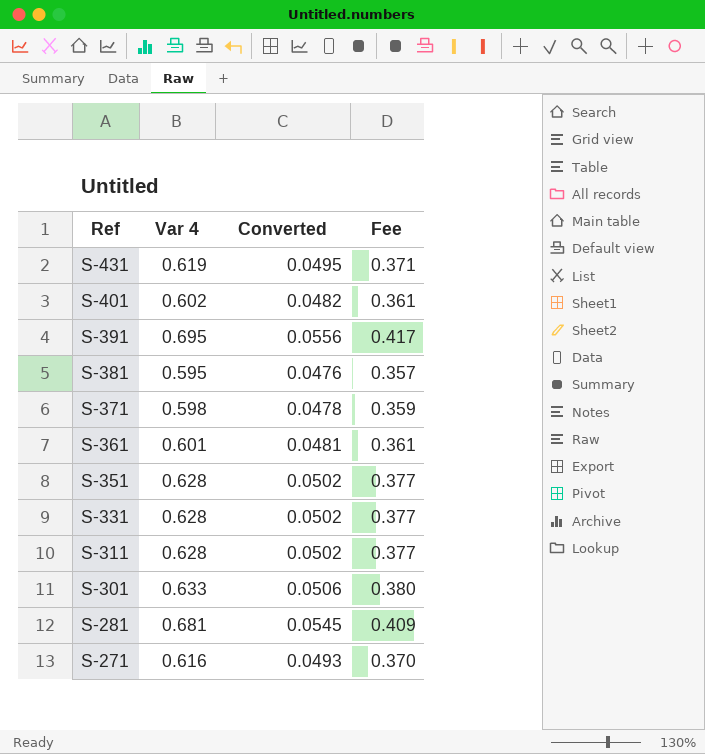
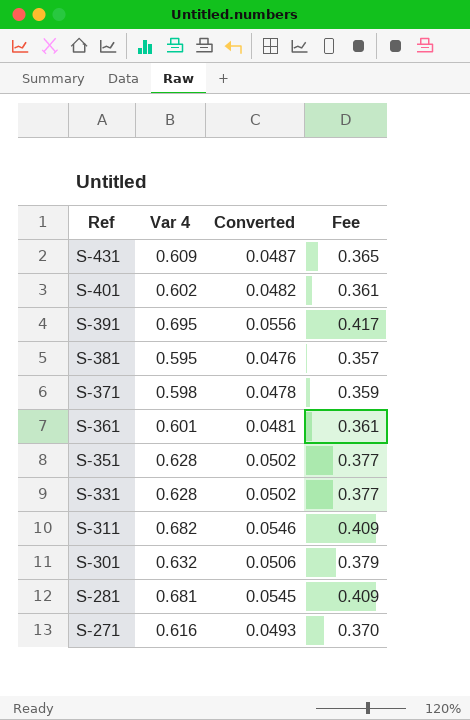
S-431 | Var 4: 0.619 -> 0.609
S-431 | Converted: 0.0495 -> 0.0487
S-431 | Fee: 0.371 -> 0.365
S-311 | Var 4: 0.628 -> 0.682
S-311 | Converted: 0.0502 -> 0.0546
S-311 | Fee: 0.377 -> 0.409
S-301 | Var 4: 0.633 -> 0.632
S-301 | Fee: 0.380 -> 0.379

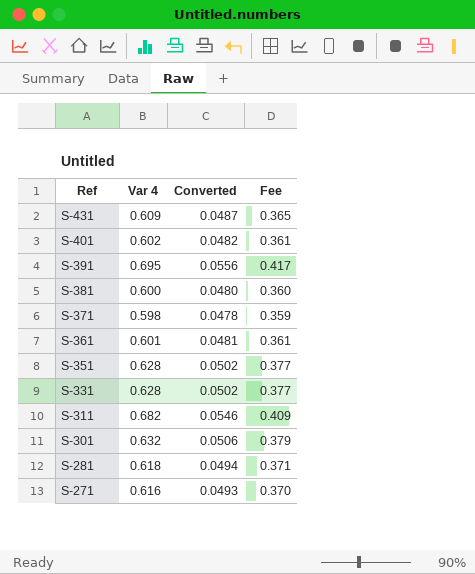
S-381 | Var 4: 0.595 -> 0.600
S-381 | Converted: 0.0476 -> 0.0480
S-381 | Fee: 0.357 -> 0.360
S-281 | Var 4: 0.681 -> 0.618
S-281 | Converted: 0.0545 -> 0.0494
S-281 | Fee: 0.409 -> 0.371

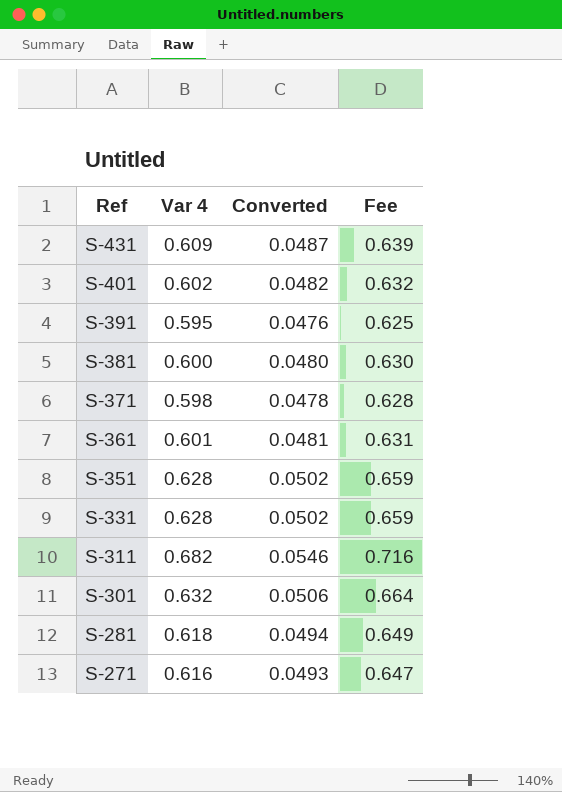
column Fee | formula: [Var 4] * 0.6 -> [Var 4] * 1.05
S-391 | Var 4: 0.695 -> 0.595
S-391 | Converted: 0.0556 -> 0.0476

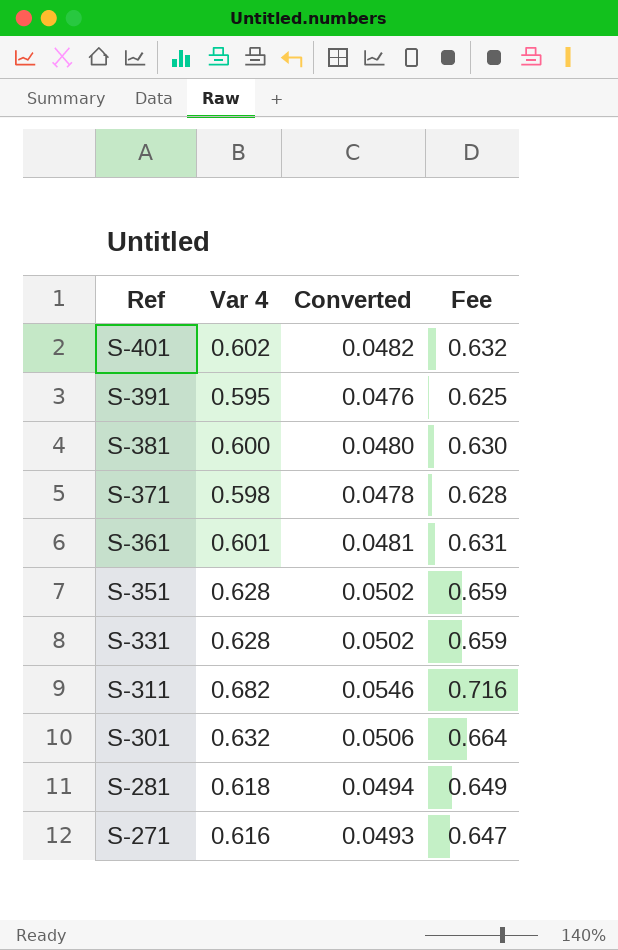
row S-431: 0.609 | 0.0487 | 0.639 -> none

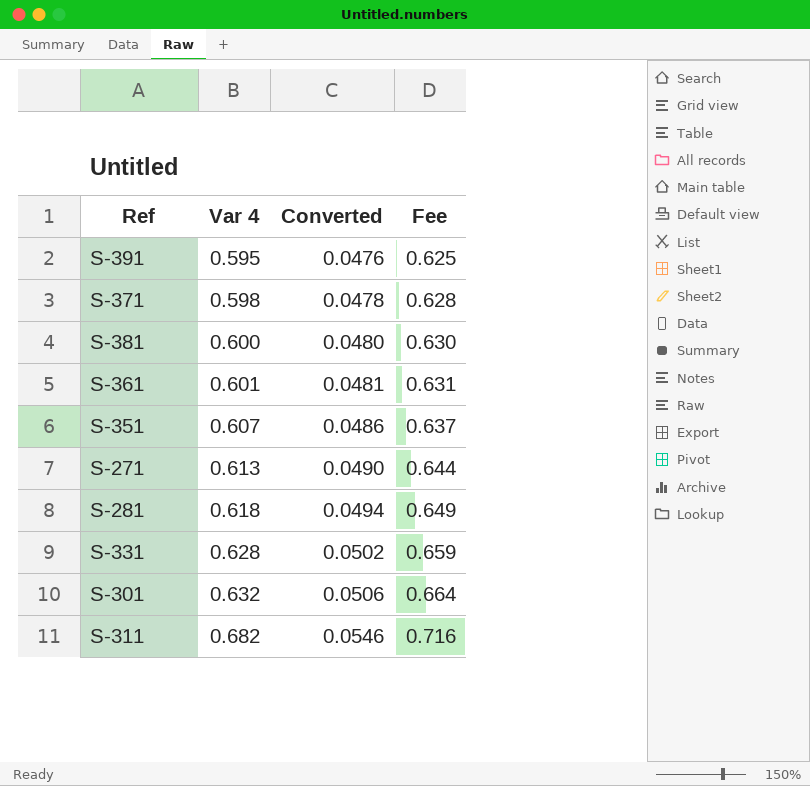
row order: Ref descending -> Var 4 ascending
row S-401: 0.602 | 0.0482 | 0.632 -> none
S-351 | Var 4: 0.628 -> 0.607
S-351 | Converted: 0.0502 -> 0.0486
S-351 | Fee: 0.659 -> 0.637
S-271 | Var 4: 0.616 -> 0.613
S-271 | Converted: 0.0493 -> 0.0490
S-271 | Fee: 0.647 -> 0.644

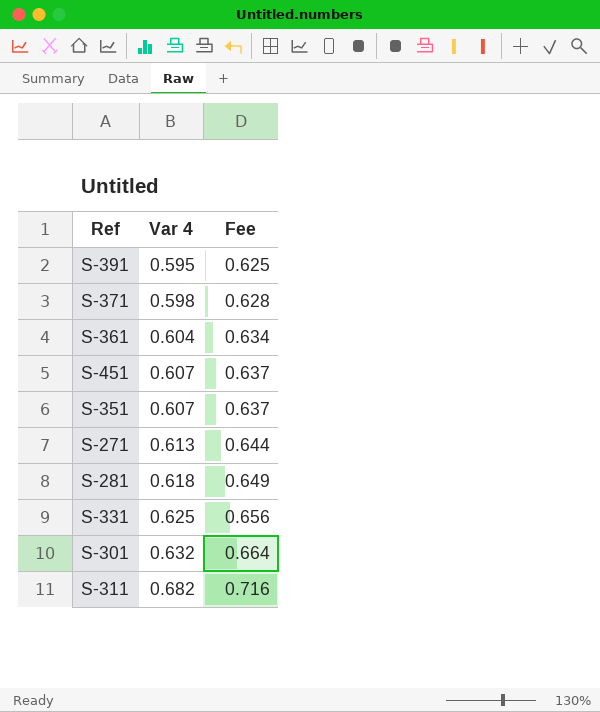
column Converted | formula: [Var 4] * 0.08 -> none
row S-381: 0.600 | 0.0480 | 0.630 -> none
S-361 | Var 4: 0.601 -> 0.604
S-361 | Fee: 0.631 -> 0.634
row S-451: none -> 0.607 | 0.637
S-331 | Var 4: 0.628 -> 0.625
S-331 | Fee: 0.659 -> 0.656

